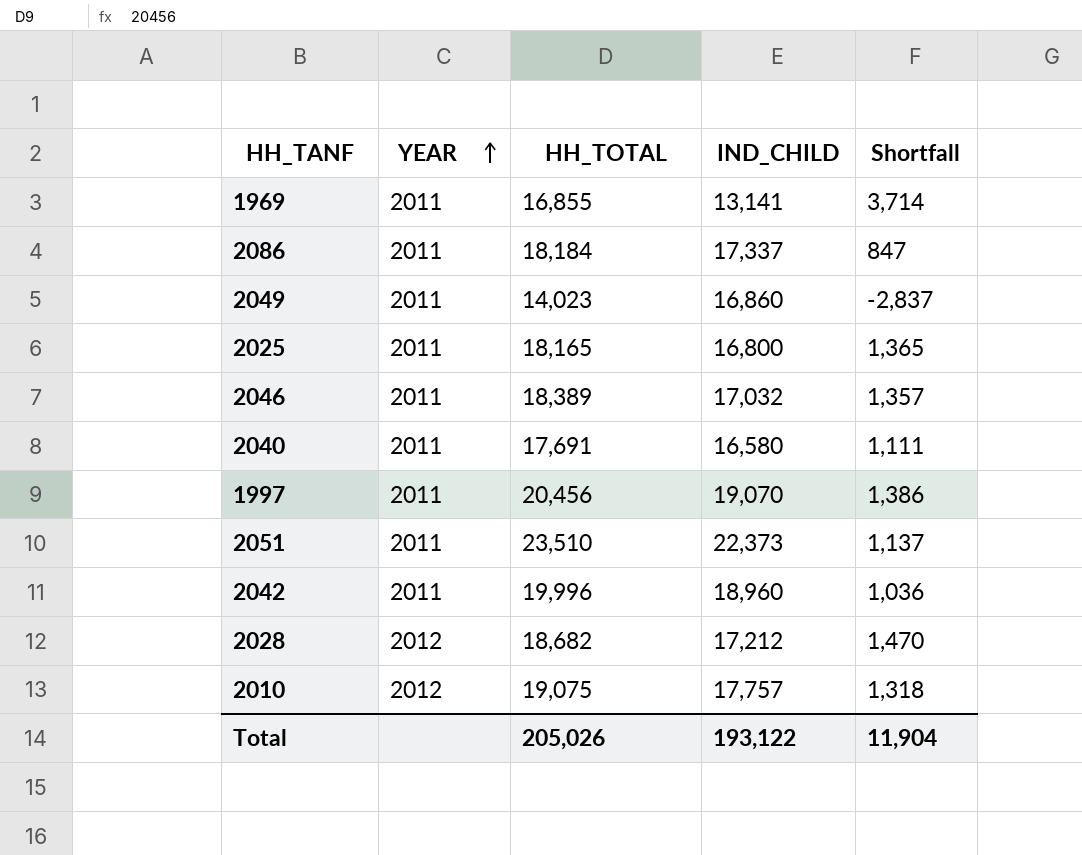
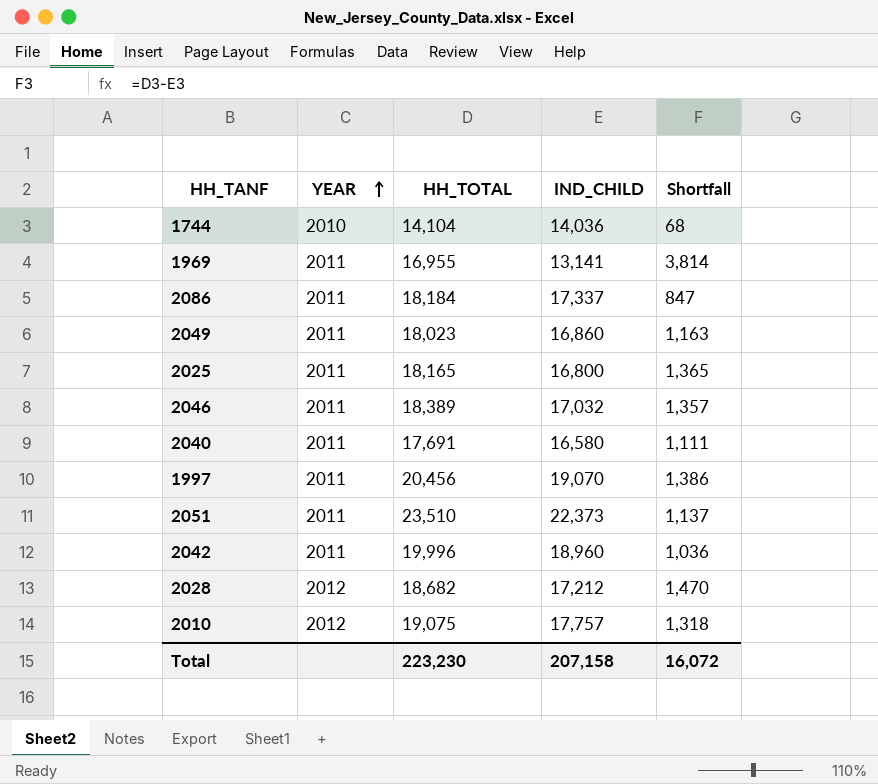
row 1744: none -> 2010 | 14,104 | 14,036 | 68
1969 | HH_TOTAL: 16,855 -> 16,955
1969 | Shortfall: 3,714 -> 3,814
2049 | HH_TOTAL: 14,023 -> 18,023
2049 | Shortfall: -2,837 -> 1,163
Total | HH_TOTAL: 205,026 -> 223,230
Total | IND_CHILD: 193,122 -> 207,158
Total | Shortfall: 11,904 -> 16,072

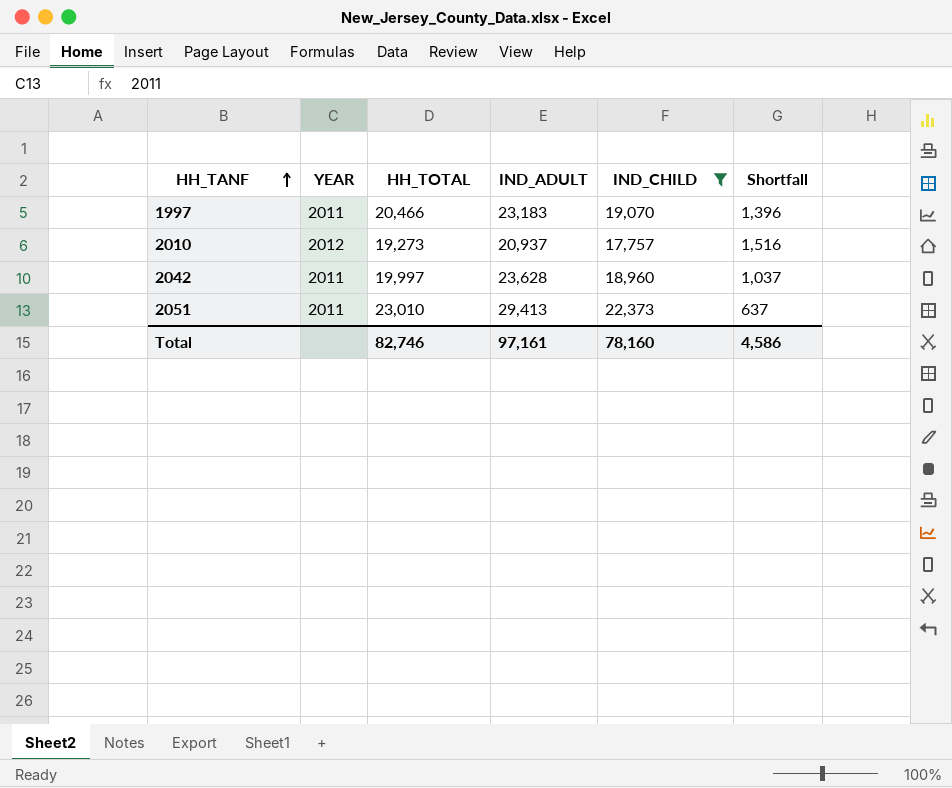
filter: none -> IND_CHILD >= 17,757
row order: YEAR ascending -> HH_TANF ascending
column IND_ADULT | position: none -> 4
1997 | HH_TOTAL: 20,456 -> 20,466
1997 | Shortfall: 1,386 -> 1,396
2010 | HH_TOTAL: 19,075 -> 19,273
2010 | Shortfall: 1,318 -> 1,516
2042 | HH_TOTAL: 19,996 -> 19,997
2042 | Shortfall: 1,036 -> 1,037
2051 | HH_TOTAL: 23,510 -> 23,010
2051 | Shortfall: 1,137 -> 637
Total | HH_TOTAL: 223,230 -> 82,746
Total | IND_CHILD: 207,158 -> 78,160
Total | Shortfall: 16,072 -> 4,586

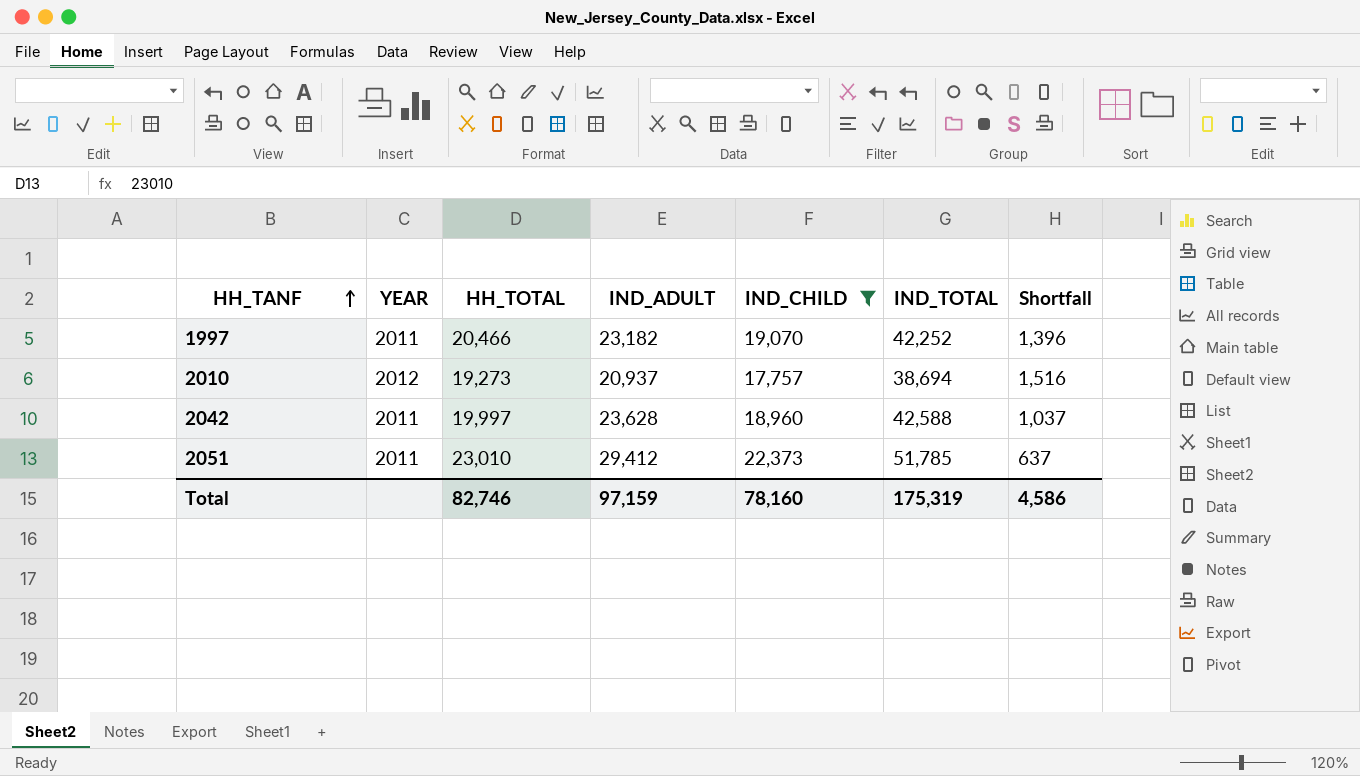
column IND_TOTAL | formula: none -> [IND_ADULT] + [IND_CHILD]
1997 | IND_ADULT: 23,183 -> 23,182
2051 | IND_ADULT: 29,413 -> 29,412
Total | IND_ADULT: 97,161 -> 97,159

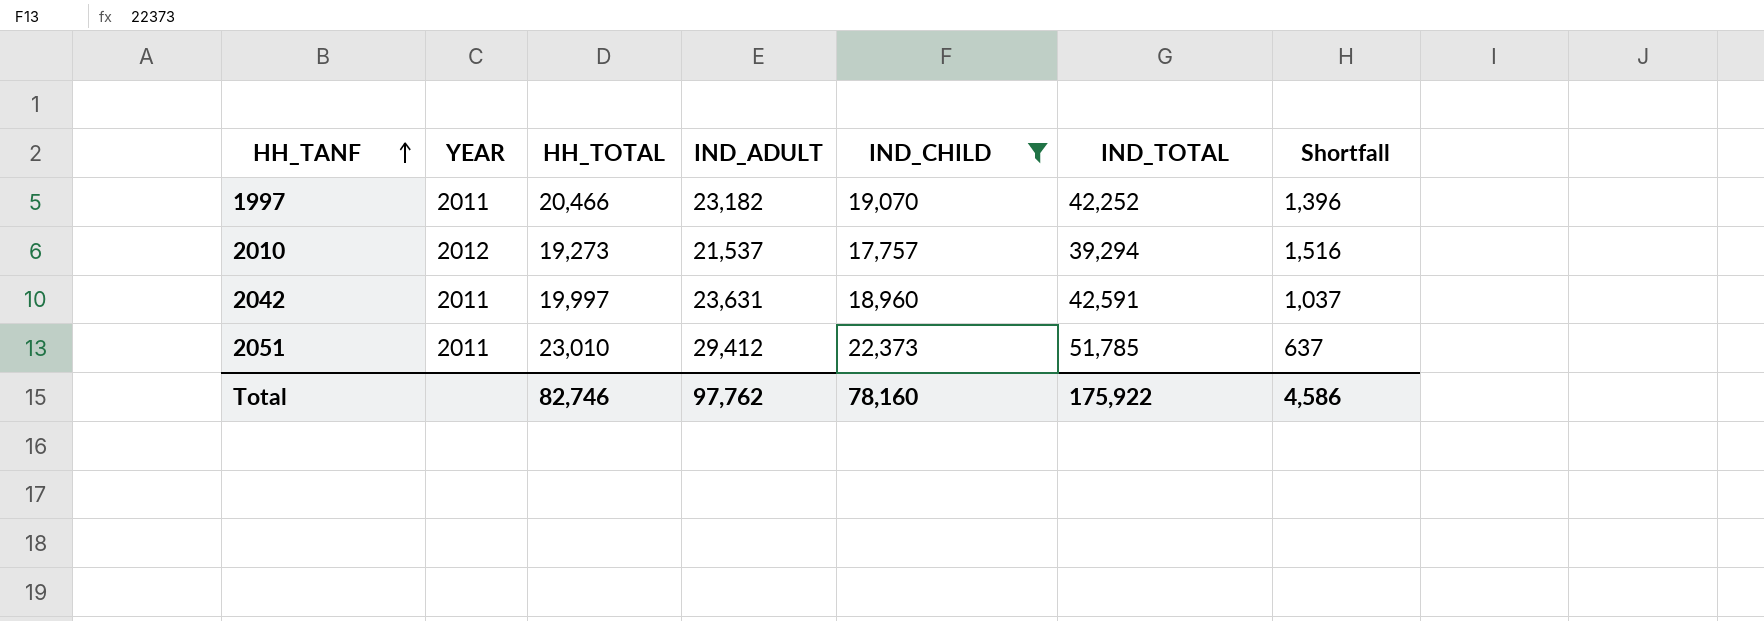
2010 | IND_ADULT: 20,937 -> 21,537
2010 | IND_TOTAL: 38,694 -> 39,294
2042 | IND_ADULT: 23,628 -> 23,631
2042 | IND_TOTAL: 42,588 -> 42,591
Total | IND_ADULT: 97,159 -> 97,762
Total | IND_TOTAL: 175,319 -> 175,922

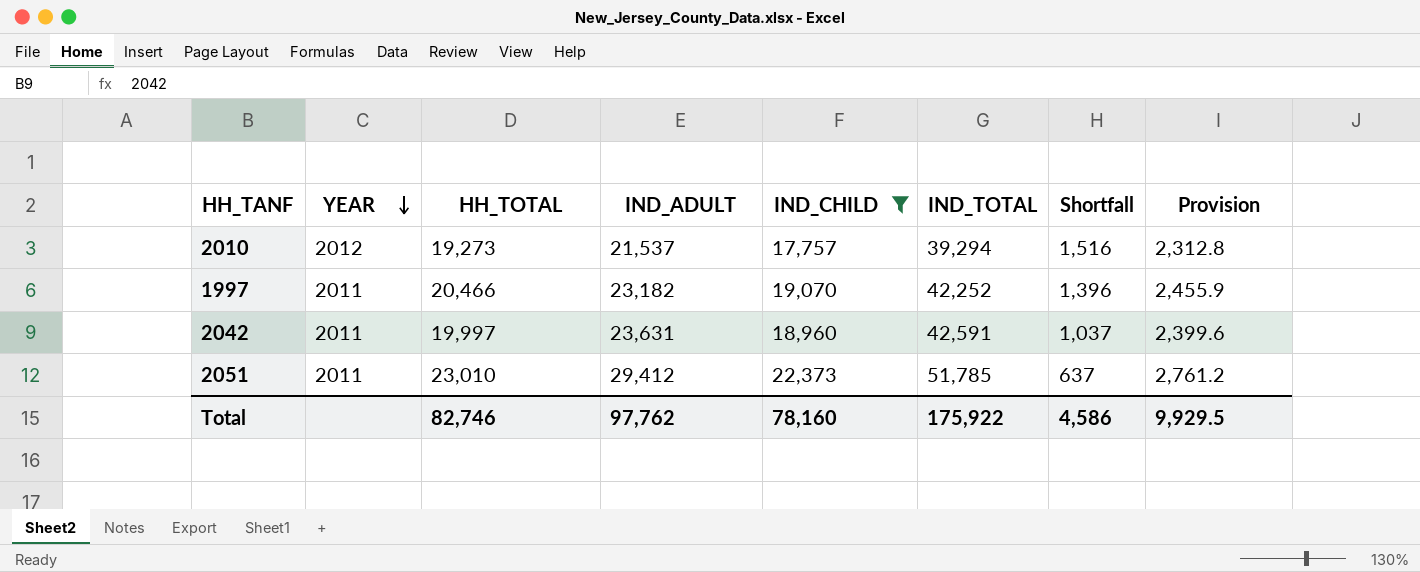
row order: HH_TANF ascending -> YEAR descending
column Provision | formula: none -> [HH_TOTAL] * 0.12

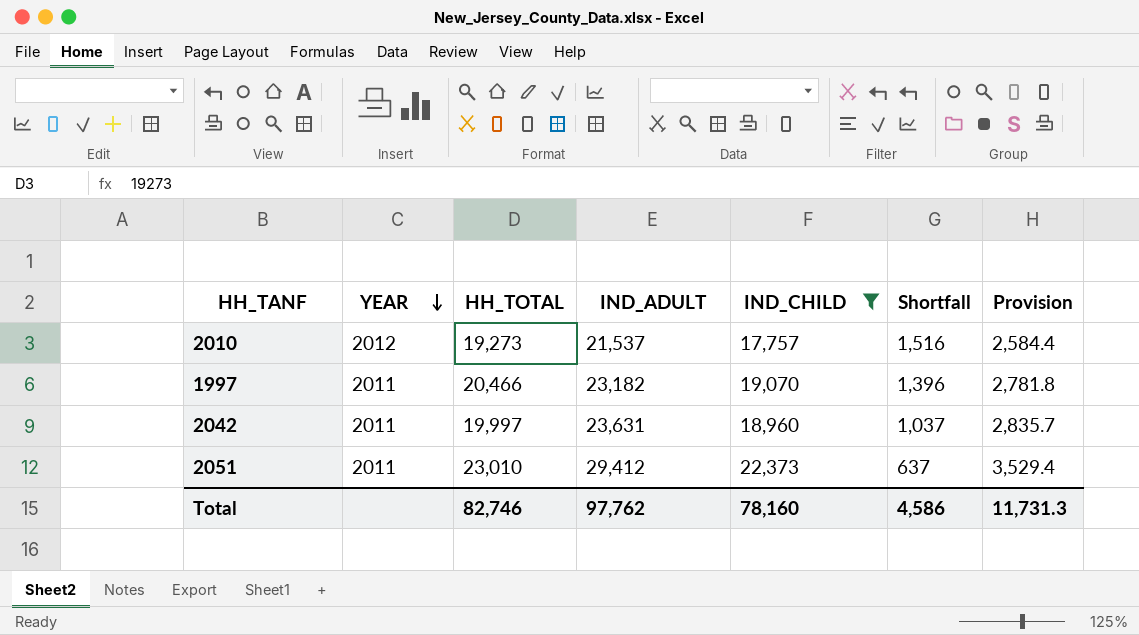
column IND_TOTAL | formula: [IND_ADULT] + [IND_CHILD] -> none
column Provision | formula: [HH_TOTAL] * 0.12 -> [IND_ADULT] * 0.12
Total | Provision: 9,929.5 -> 11,731.3

